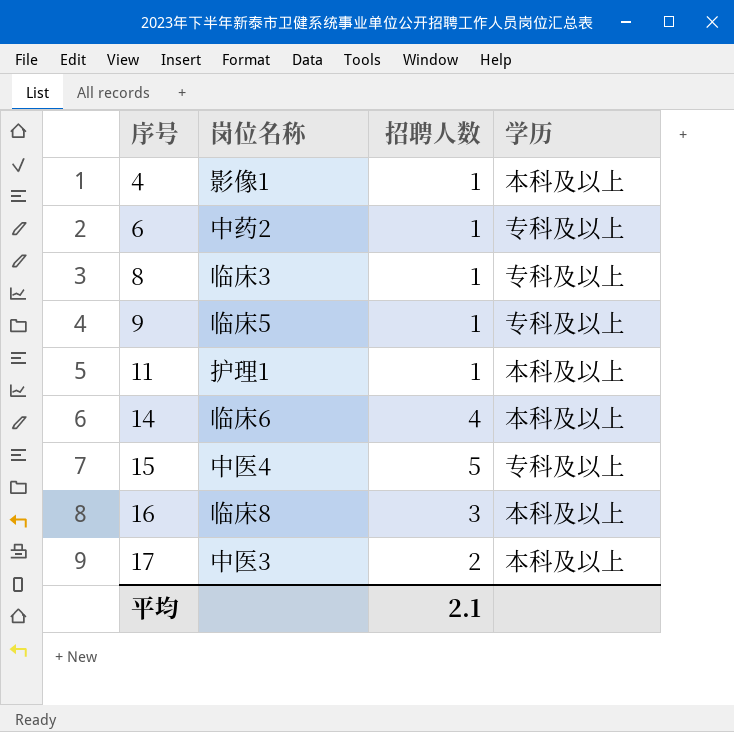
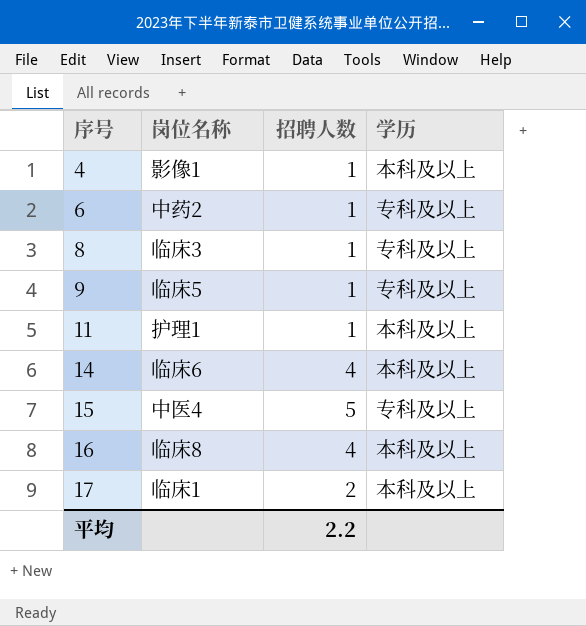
16 | 招聘人数: 3 -> 4
17 | 岗位名称: 中医3 -> 临床1
平均 | 招聘人数: 2.1 -> 2.2

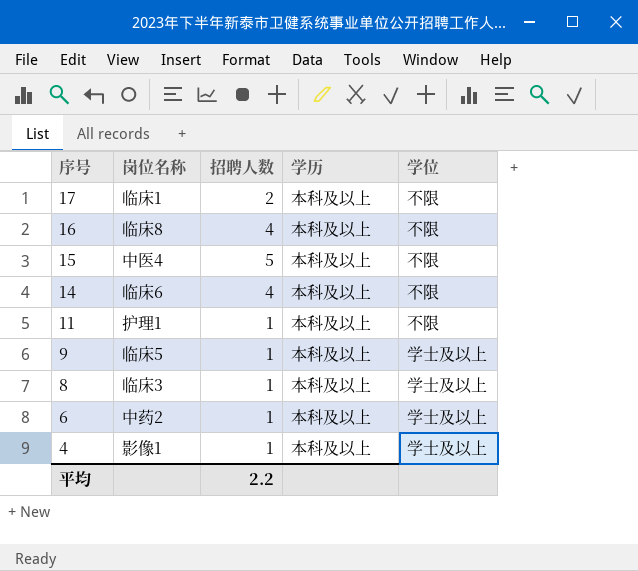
row order: 序号 ascending -> 序号 descending
column 学位 | position: none -> 5
15 | 学历: 专科及以上 -> 本科及以上
9 | 学历: 专科及以上 -> 本科及以上
8 | 学历: 专科及以上 -> 本科及以上
6 | 学历: 专科及以上 -> 本科及以上

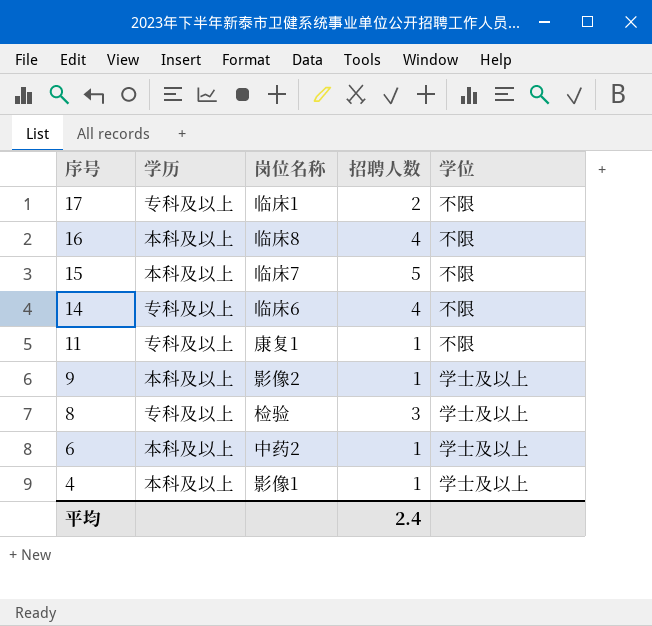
column 学历 | position: 4 -> 2
17 | 学历: 本科及以上 -> 专科及以上
15 | 岗位名称: 中医4 -> 临床7
14 | 学历: 本科及以上 -> 专科及以上
11 | 学历: 本科及以上 -> 专科及以上
11 | 岗位名称: 护理1 -> 康复1
9 | 岗位名称: 临床5 -> 影像2
8 | 学历: 本科及以上 -> 专科及以上
8 | 岗位名称: 临床3 -> 检验
8 | 招聘人数: 1 -> 3
平均 | 招聘人数: 2.2 -> 2.4

